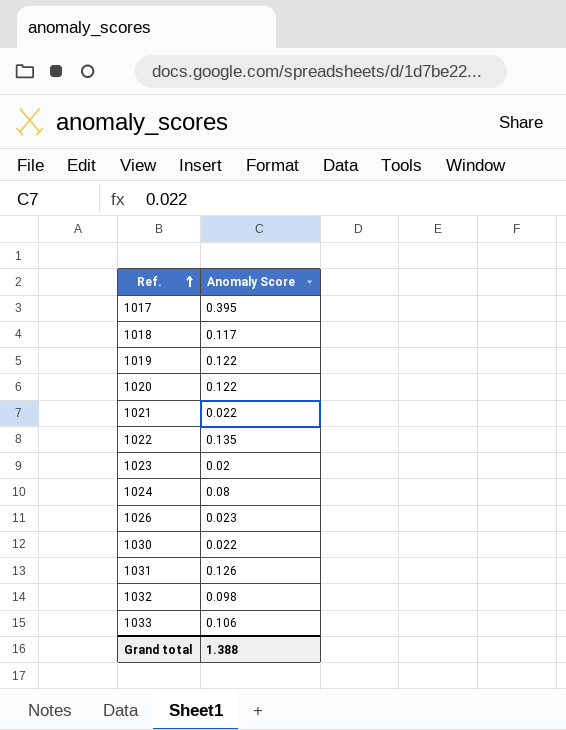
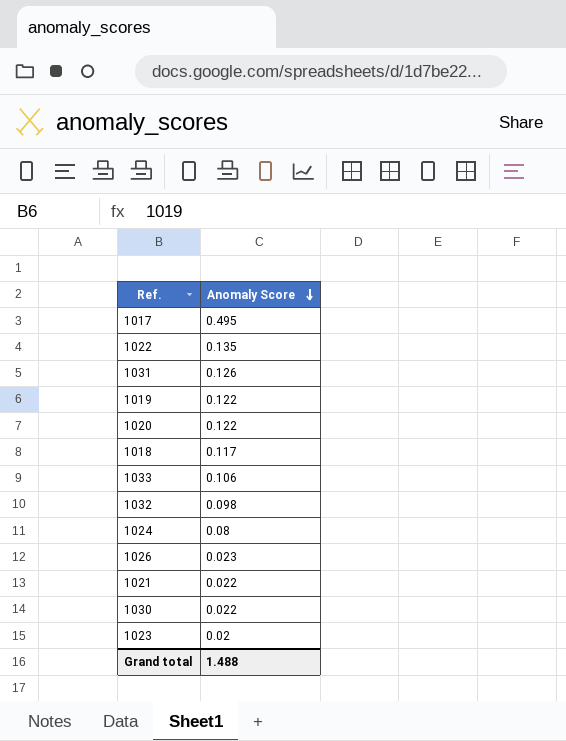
row order: Ref. ascending -> Anomaly Score descending
1017 | Anomaly Score: 0.395 -> 0.495
Grand total | Anomaly Score: 1.388 -> 1.488

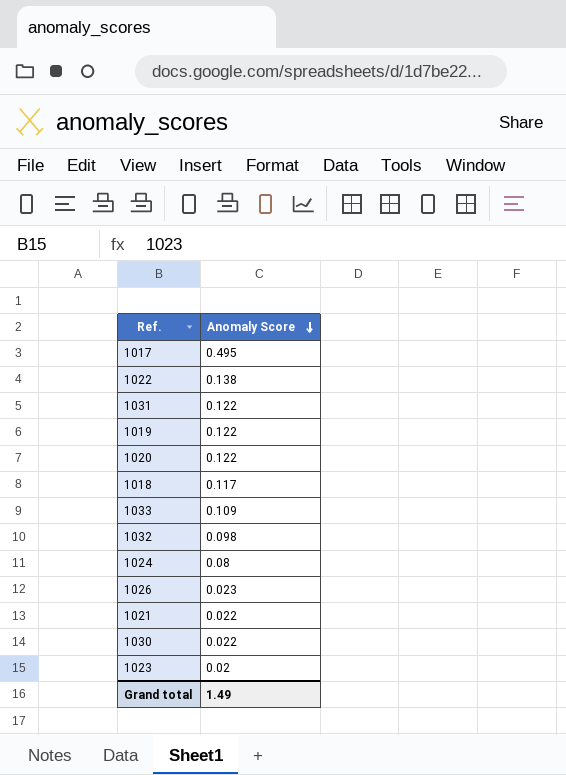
1022 | Anomaly Score: 0.135 -> 0.138
1031 | Anomaly Score: 0.126 -> 0.122
1033 | Anomaly Score: 0.106 -> 0.109
Grand total | Anomaly Score: 1.488 -> 1.49

